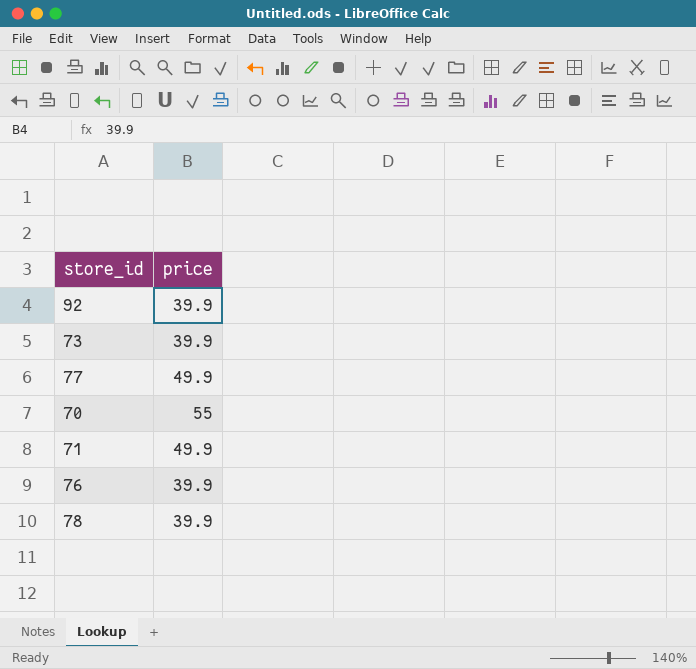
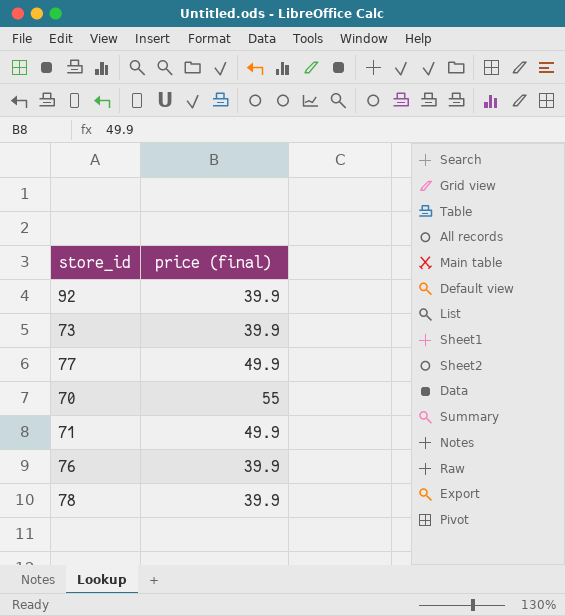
column name: price -> price (final)

